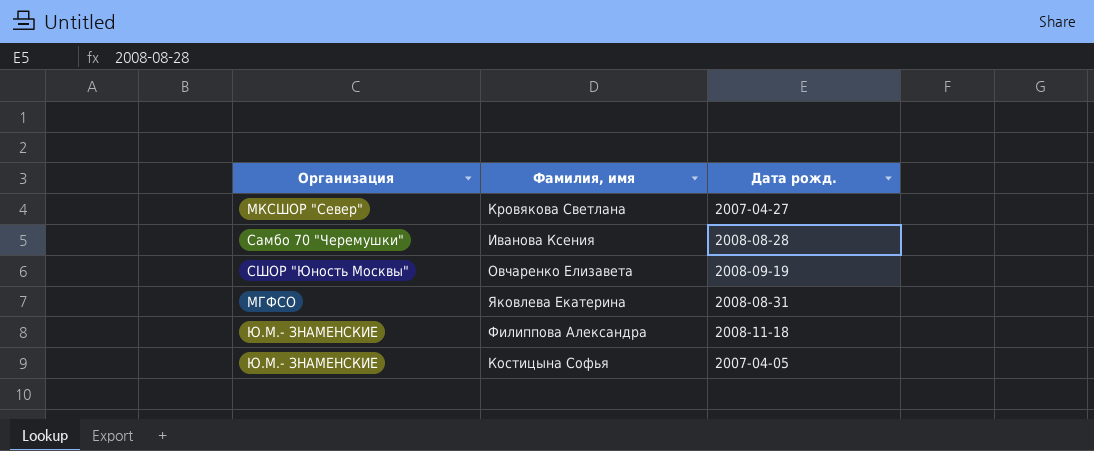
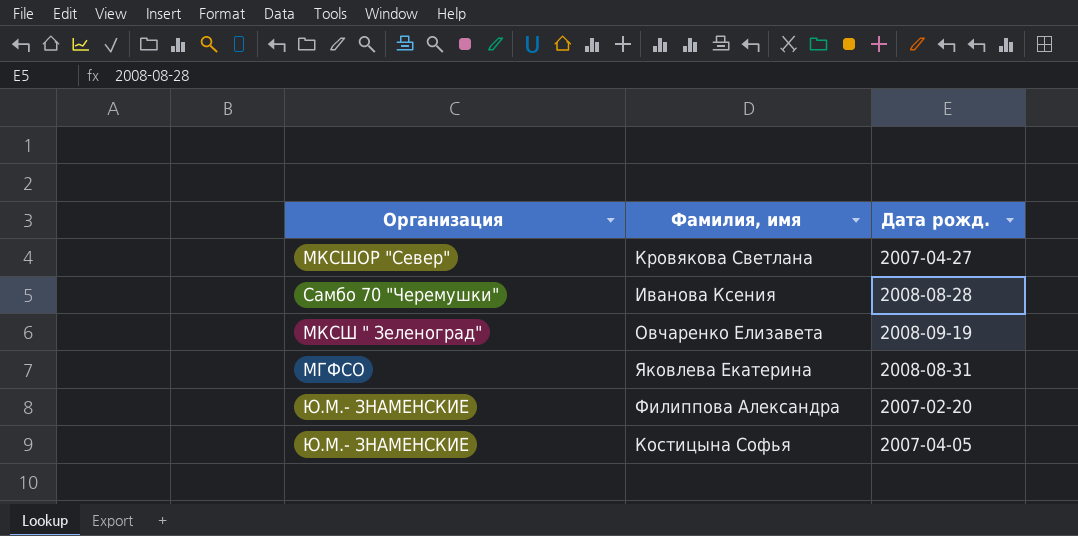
Овчаренко Елизавета | Организация: СШОР "Юность Москвы" -> МКСШ " Зеленоград"
Филиппова Александра | Дата рожд.: 2008-11-18 -> 2007-02-20

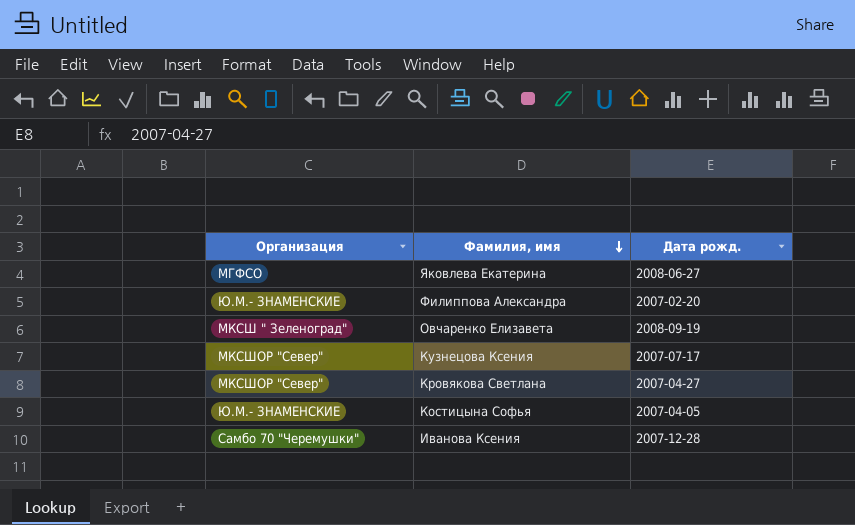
row order: none -> Фамилия, имя descending
Яковлева Екатерина | Дата рожд.: 2008-08-31 -> 2008-06-27
row Кузнецова Ксения: none -> МКСШОР "Север" | 2007-07-17
Иванова Ксения | Дата рожд.: 2008-08-28 -> 2007-12-28

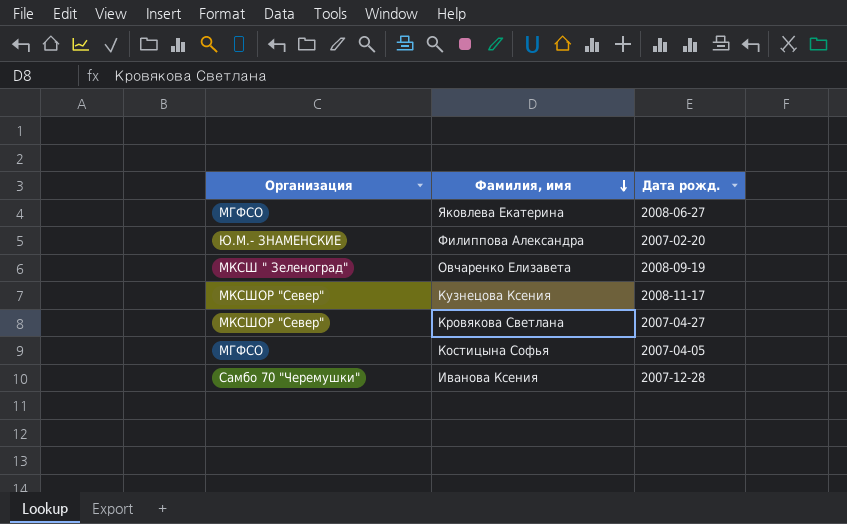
Кузнецова Ксения | Дата рожд.: 2007-07-17 -> 2008-11-17
Костицына Софья | Организация: Ю.М.- ЗНАМЕНСКИЕ -> МГФСО

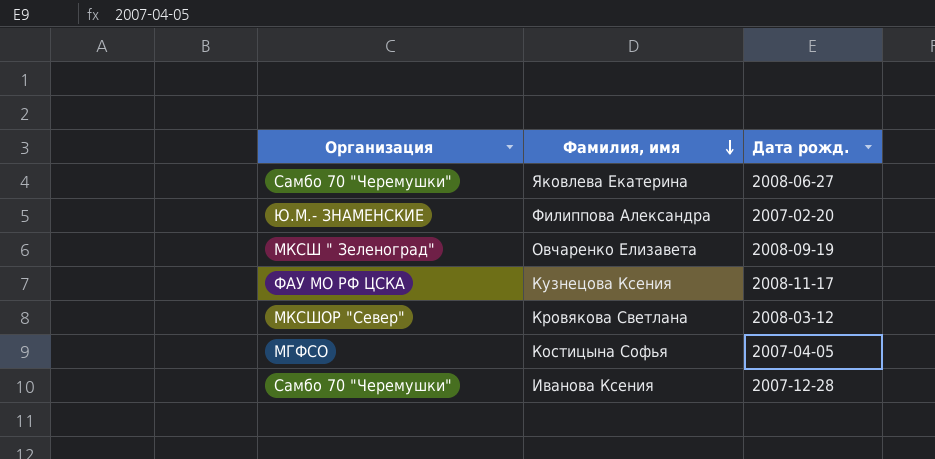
Яковлева Екатерина | Организация: МГФСО -> Самбо 70 "Черемушки"
Кузнецова Ксения | Организация: МКСШОР "Север" -> ФАУ МО РФ ЦСКА
Кровякова Светлана | Дата рожд.: 2007-04-27 -> 2008-03-12

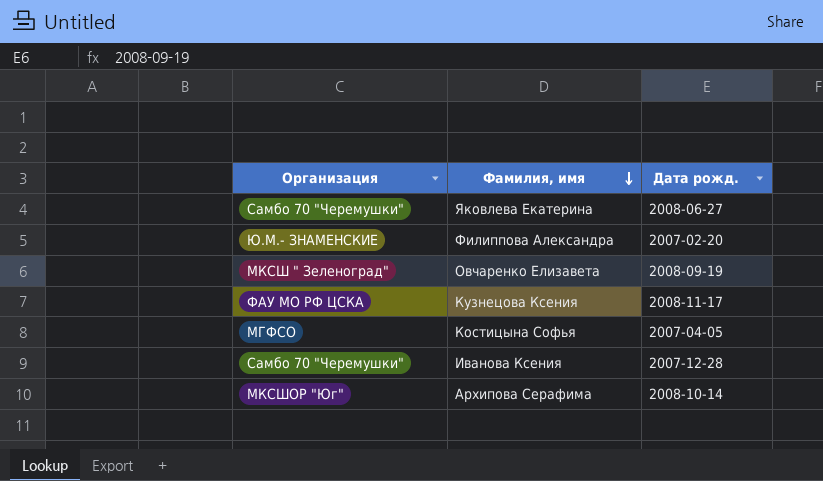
row Кровякова Светлана: МКСШОР "Север" | 2008-03-12 -> none
row Архипова Серафима: none -> МКСШОР "Юг" | 2008-10-14

